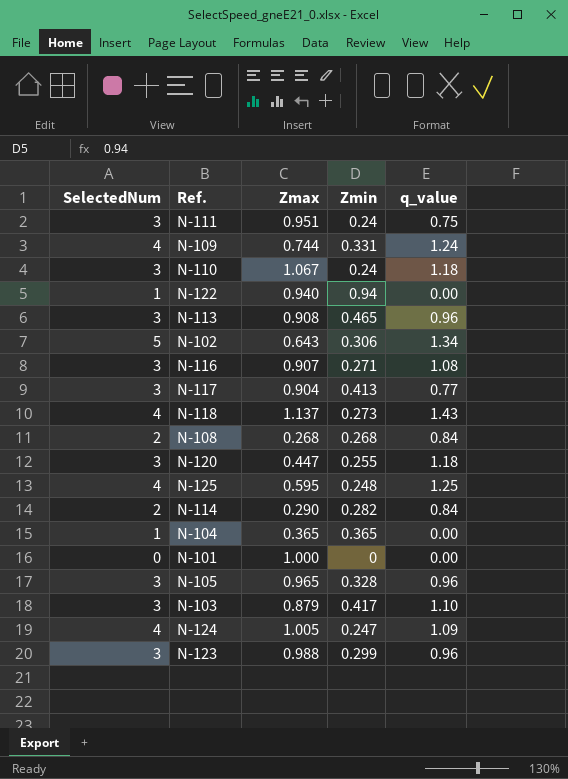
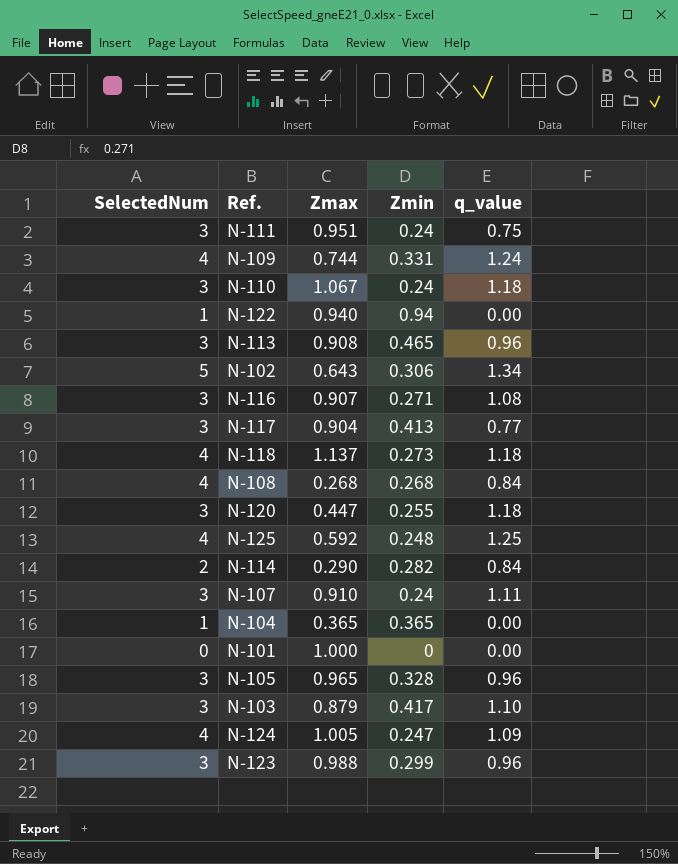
N-118 | q_value: 1.43 -> 1.18
N-108 | SelectedNum: 2 -> 4
N-125 | Zmax: 0.595 -> 0.592
row N-107: none -> 3 | 0.910 | 0.24 | 1.11

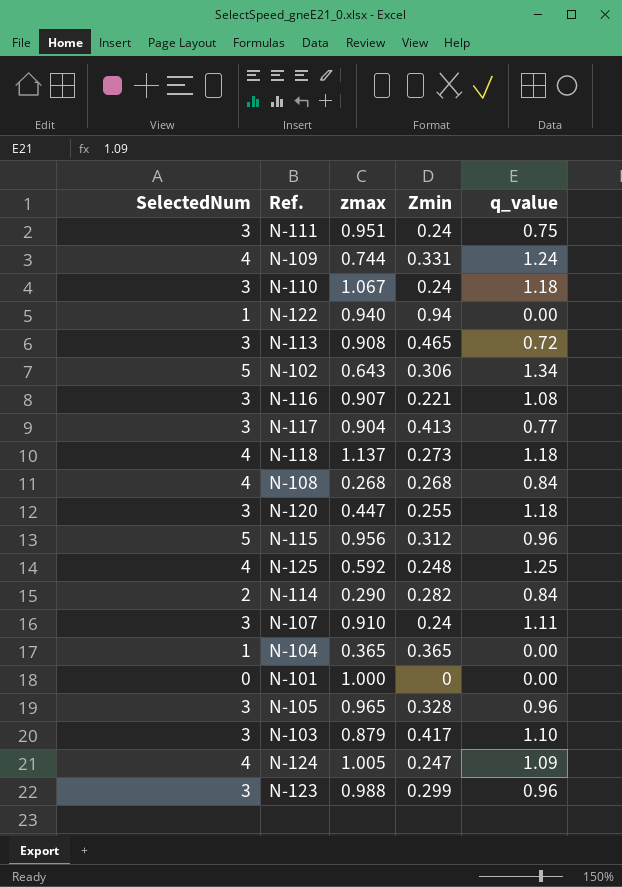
column name: Zmax -> zmax
N-113 | q_value: 0.96 -> 0.72
N-116 | Zmin: 0.271 -> 0.221
row N-115: none -> 5 | 0.956 | 0.312 | 0.96

